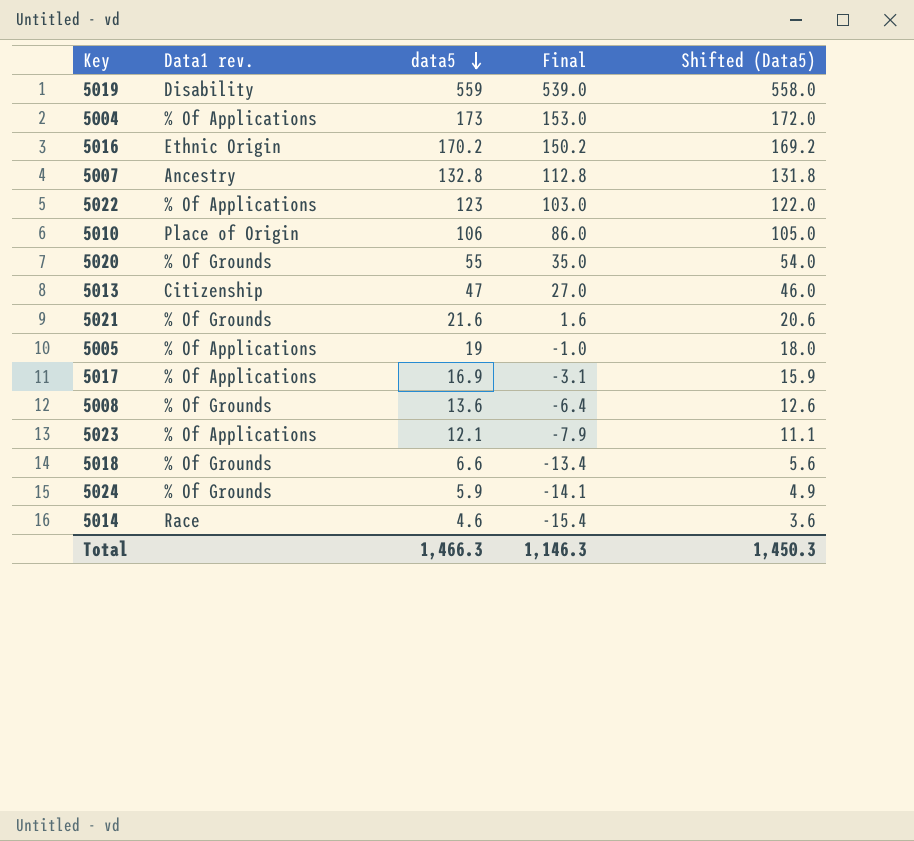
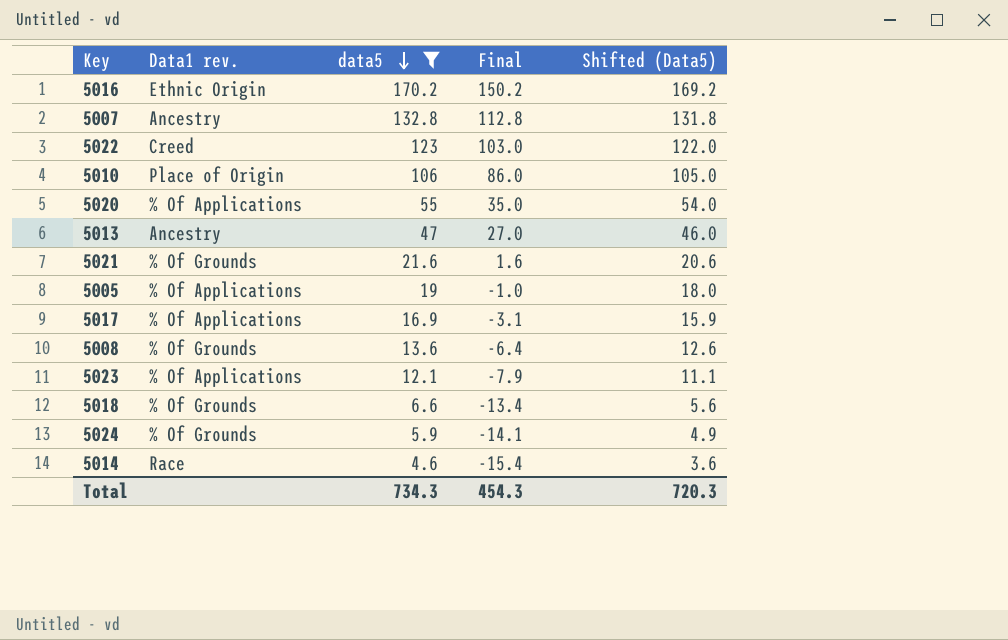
filter: none -> data5 <= 170.2
5022 | Data1 rev.: % Of Applications -> Creed
5020 | Data1 rev.: % Of Grounds -> % Of Applications
5013 | Data1 rev.: Citizenship -> Ancestry
Total | data5: 1,466.3 -> 734.3
Total | Final: 1,146.3 -> 454.3
Total | Shifted (Data5): 1,450.3 -> 720.3

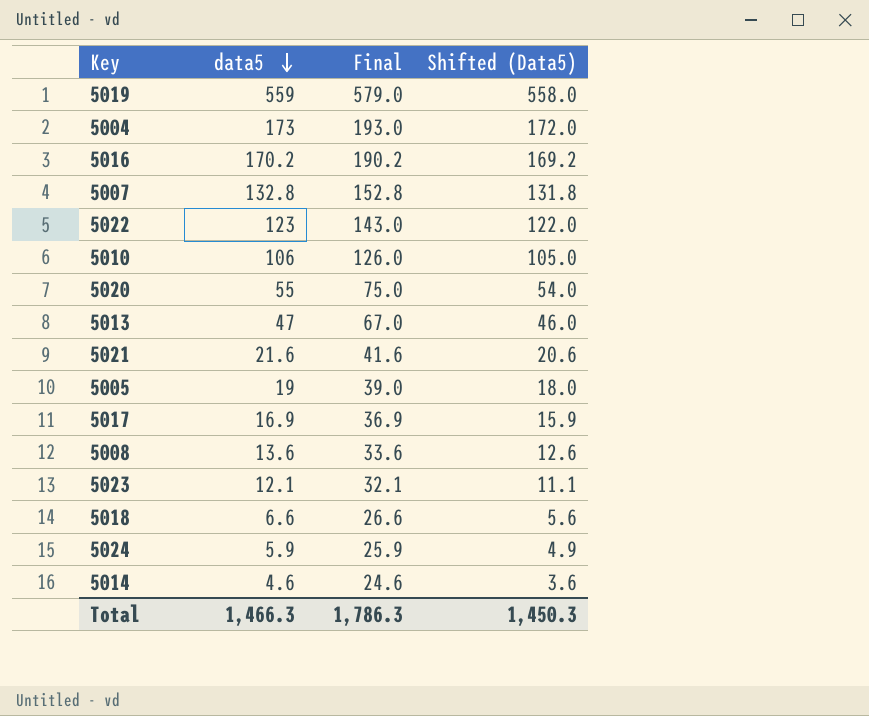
filter: data5 <= 170.2 -> none
column Data1 rev. | position: 2 -> none
column Final | formula: [data5] - 20 -> [data5] + 20
Total | data5: 734.3 -> 1,466.3
Total | Final: 454.3 -> 1,786.3
Total | Shifted (Data5): 720.3 -> 1,450.3

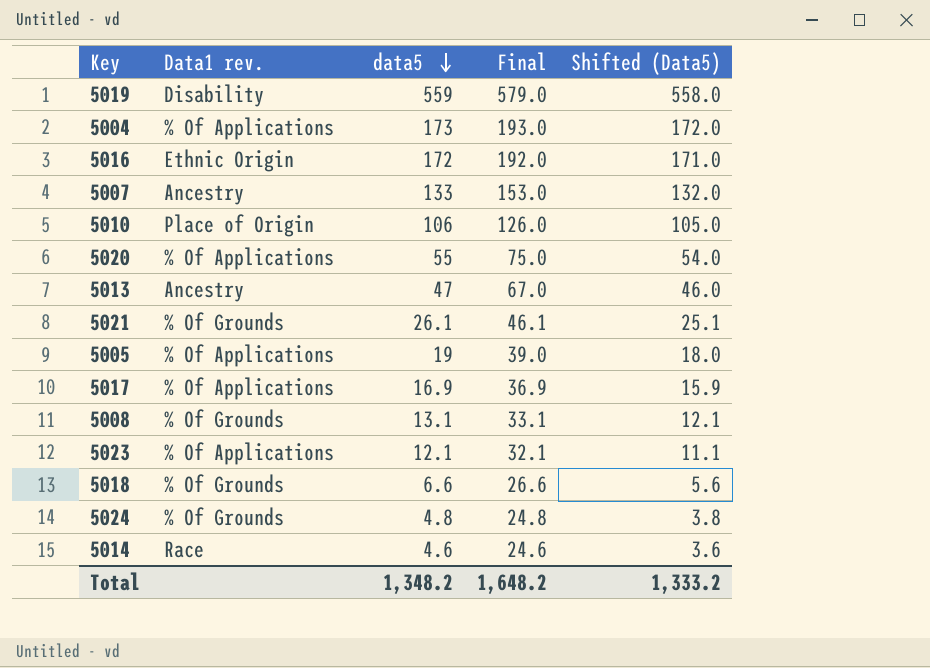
column Data1 rev. | position: none -> 2
row 5022: 123 | 143.0 | 122.0 -> none
5016 | data5: 170.2 -> 172
5016 | Final: 190.2 -> 192.0
5016 | Shifted (Data5): 169.2 -> 171.0
5007 | data5: 132.8 -> 133
5007 | Final: 152.8 -> 153.0
5007 | Shifted (Data5): 131.8 -> 132.0
5021 | data5: 21.6 -> 26.1
5021 | Final: 41.6 -> 46.1
5021 | Shifted (Data5): 20.6 -> 25.1
5008 | data5: 13.6 -> 13.1
5008 | Final: 33.6 -> 33.1
5008 | Shifted (Data5): 12.6 -> 12.1
5024 | data5: 5.9 -> 4.8
5024 | Final: 25.9 -> 24.8
5024 | Shifted (Data5): 4.9 -> 3.8
Total | data5: 1,466.3 -> 1,348.2
Total | Final: 1,786.3 -> 1,648.2
Total | Shifted (Data5): 1,450.3 -> 1,333.2

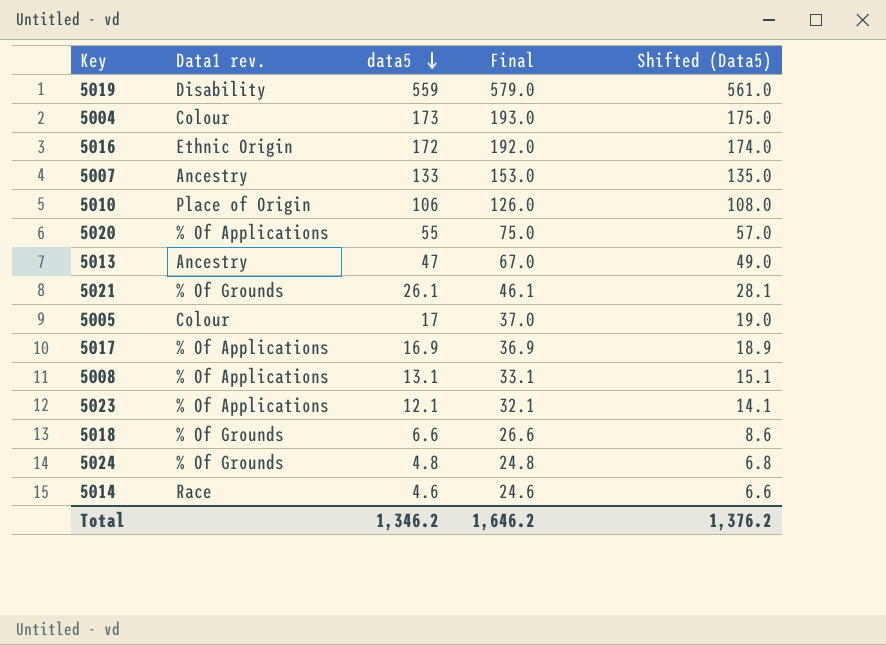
column Shifted (Data5) | formula: [data5] - 1 -> [data5] + 2
5004 | Data1 rev.: % Of Applications -> Colour
5005 | Data1 rev.: % Of Applications -> Colour
5005 | data5: 19 -> 17
5005 | Final: 39.0 -> 37.0
5008 | Data1 rev.: % Of Grounds -> % Of Applications
Total | data5: 1,348.2 -> 1,346.2
Total | Final: 1,648.2 -> 1,646.2
Total | Shifted (Data5): 1,333.2 -> 1,376.2

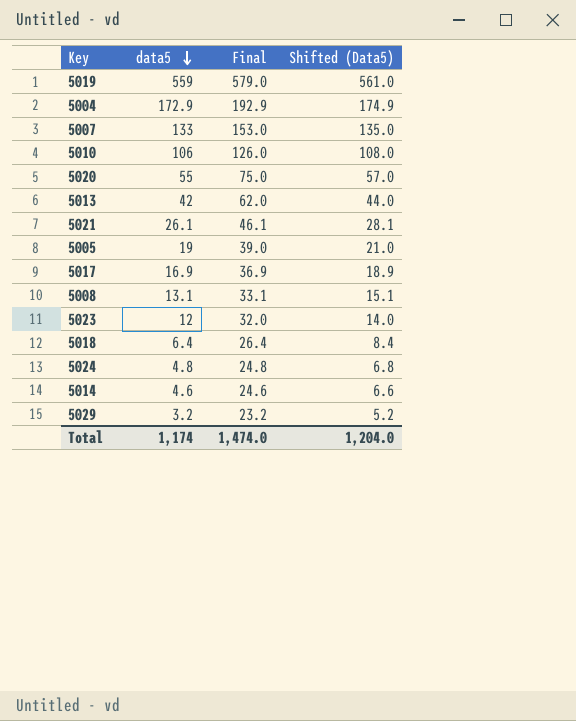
column Data1 rev. | position: 2 -> none
row 5016: Ethnic Origin | 172 | 192.0 | 174.0 -> none
5004 | data5: 173 -> 172.9
5004 | Final: 193.0 -> 192.9
5004 | Shifted (Data5): 175.0 -> 174.9
5013 | data5: 47 -> 42
5013 | Final: 67.0 -> 62.0
5013 | Shifted (Data5): 49.0 -> 44.0
5005 | data5: 17 -> 19
5005 | Final: 37.0 -> 39.0
5005 | Shifted (Data5): 19.0 -> 21.0
5023 | data5: 12.1 -> 12
5023 | Final: 32.1 -> 32.0
5023 | Shifted (Data5): 14.1 -> 14.0
5018 | data5: 6.6 -> 6.4
5018 | Final: 26.6 -> 26.4
5018 | Shifted (Data5): 8.6 -> 8.4
row 5029: none -> 3.2 | 23.2 | 5.2
Total | data5: 1,346.2 -> 1,174
Total | Final: 1,646.2 -> 1,474.0
Total | Shifted (Data5): 1,376.2 -> 1,204.0

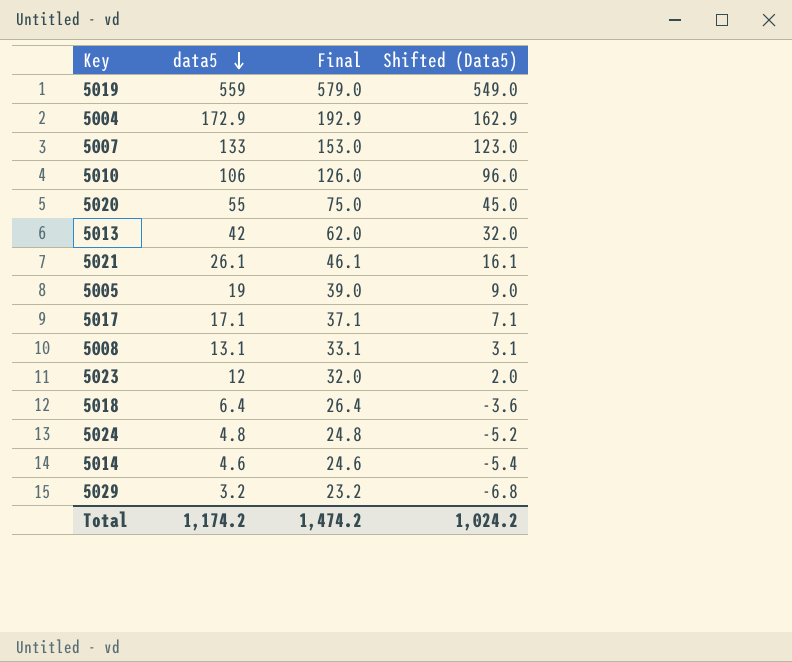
column Shifted (Data5) | formula: [data5] + 2 -> [data5] - 10
5017 | data5: 16.9 -> 17.1
5017 | Final: 36.9 -> 37.1
Total | data5: 1,174 -> 1,174.2
Total | Final: 1,474.0 -> 1,474.2
Total | Shifted (Data5): 1,204.0 -> 1,024.2

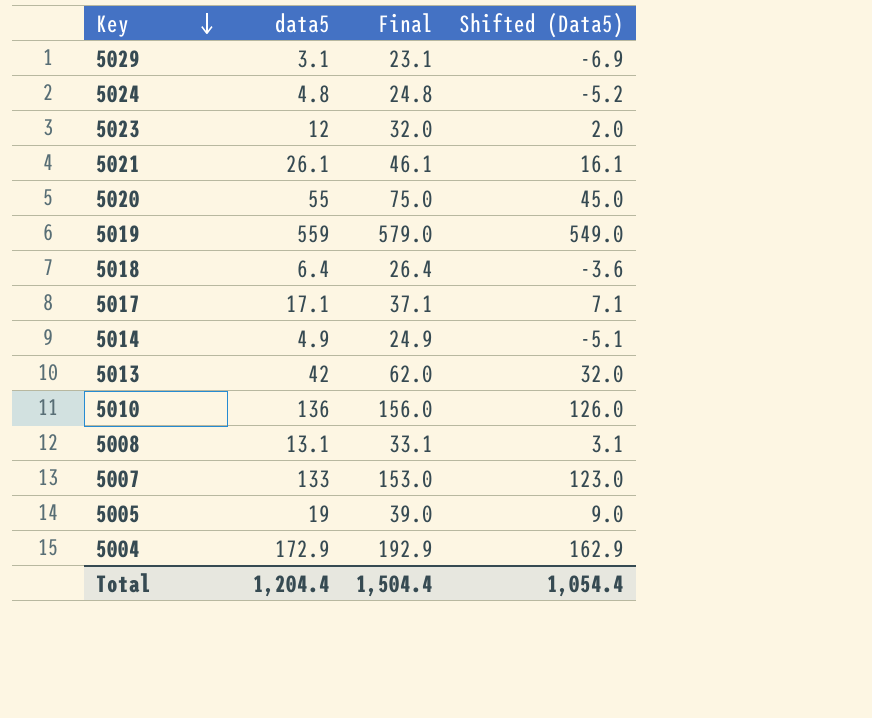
row order: data5 descending -> Key descending
5029 | data5: 3.2 -> 3.1
5029 | Final: 23.2 -> 23.1
5029 | Shifted (Data5): -6.8 -> -6.9
5014 | data5: 4.6 -> 4.9
5014 | Final: 24.6 -> 24.9
5014 | Shifted (Data5): -5.4 -> -5.1
5010 | data5: 106 -> 136
5010 | Final: 126.0 -> 156.0
5010 | Shifted (Data5): 96.0 -> 126.0
Total | data5: 1,174.2 -> 1,204.4
Total | Final: 1,474.2 -> 1,504.4
Total | Shifted (Data5): 1,024.2 -> 1,054.4

